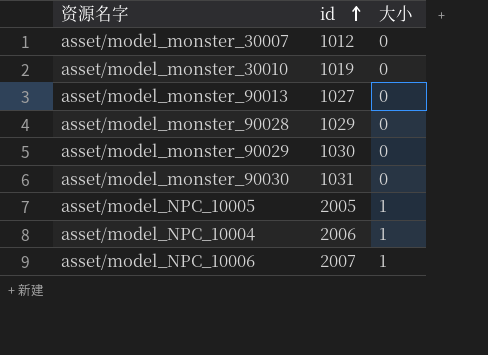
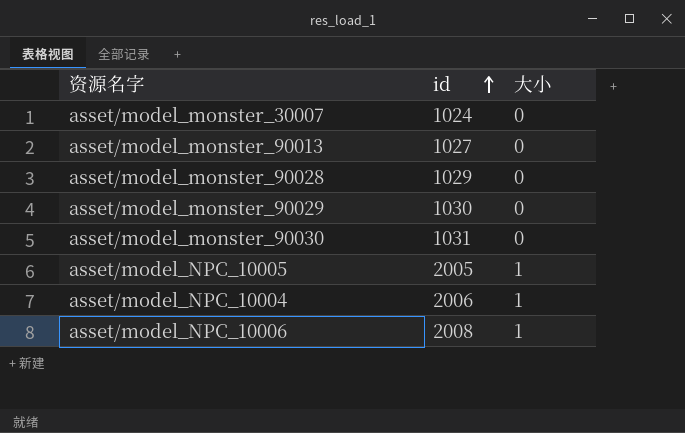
row asset/model_monster_30010: 1019 | 0 -> none
asset/model_monster_30007 | id: 1012 -> 1024
asset/model_NPC_10006 | id: 2007 -> 2008

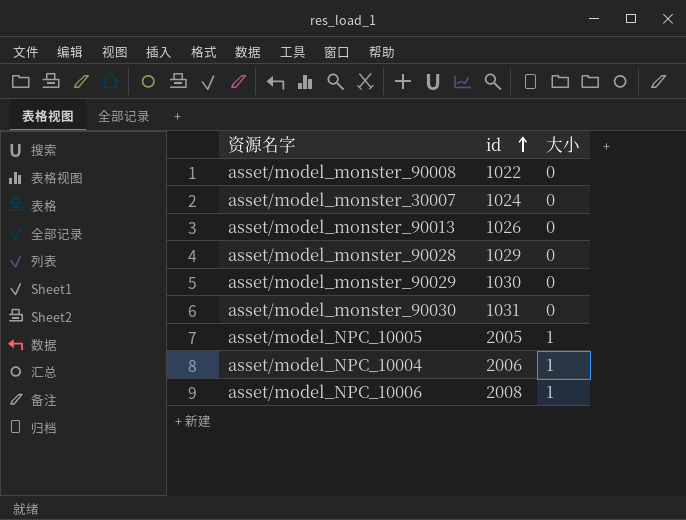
row asset/model_monster_90008: none -> 1022 | 0
asset/model_monster_90013 | id: 1027 -> 1026

